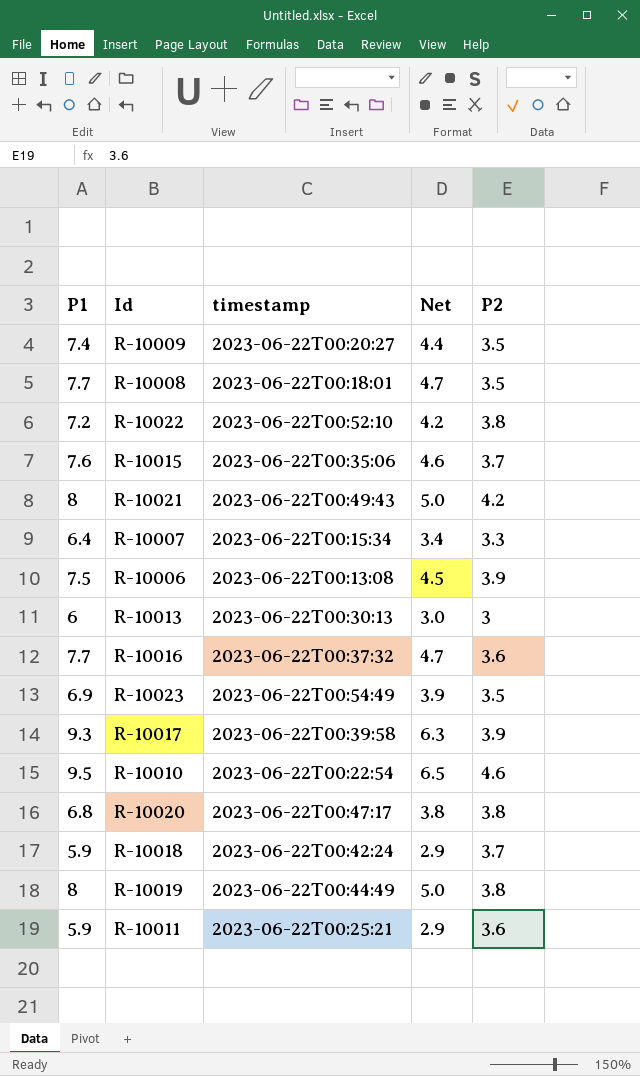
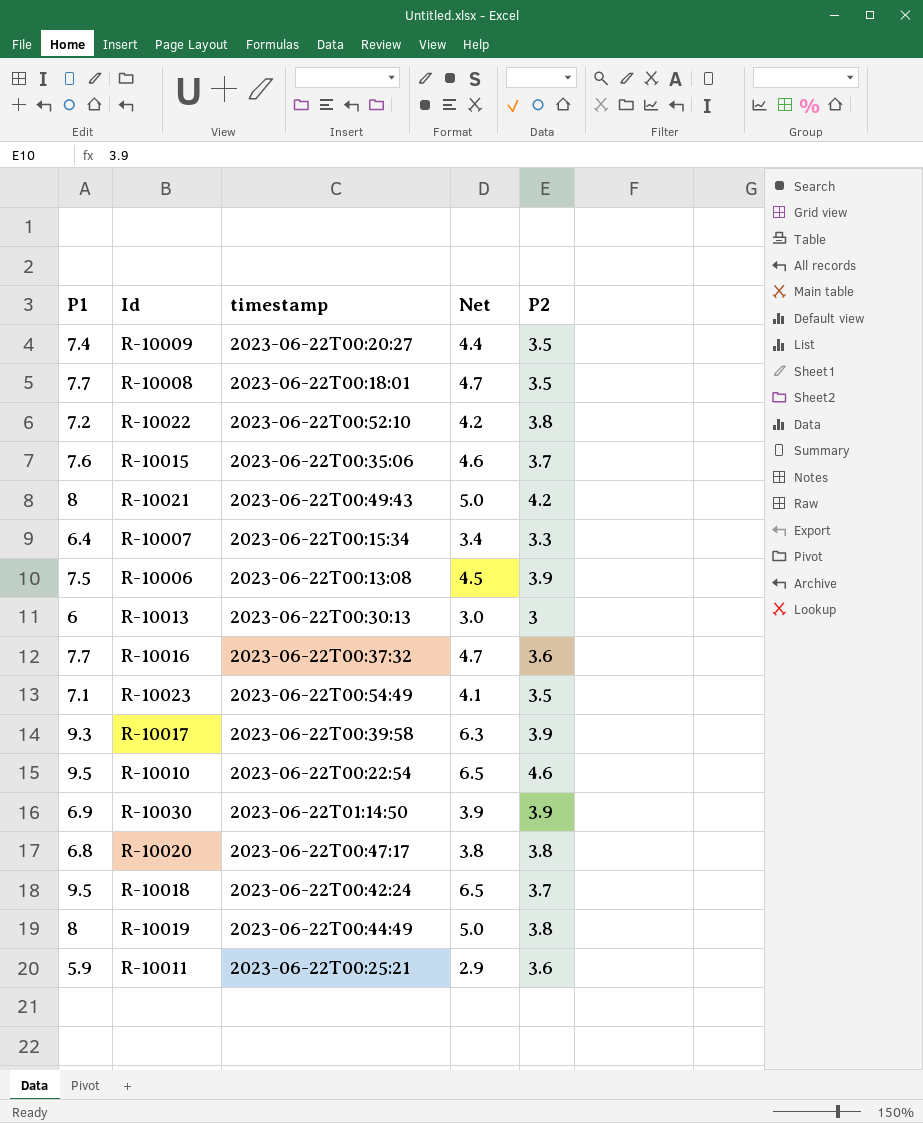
R-10023 | P1: 6.9 -> 7.1
R-10023 | Net: 3.9 -> 4.1
row R-10030: none -> 6.9 | 2023-06-22T01:14:50 | 3.9 | 3.9
R-10018 | P1: 5.9 -> 9.5
R-10018 | Net: 2.9 -> 6.5

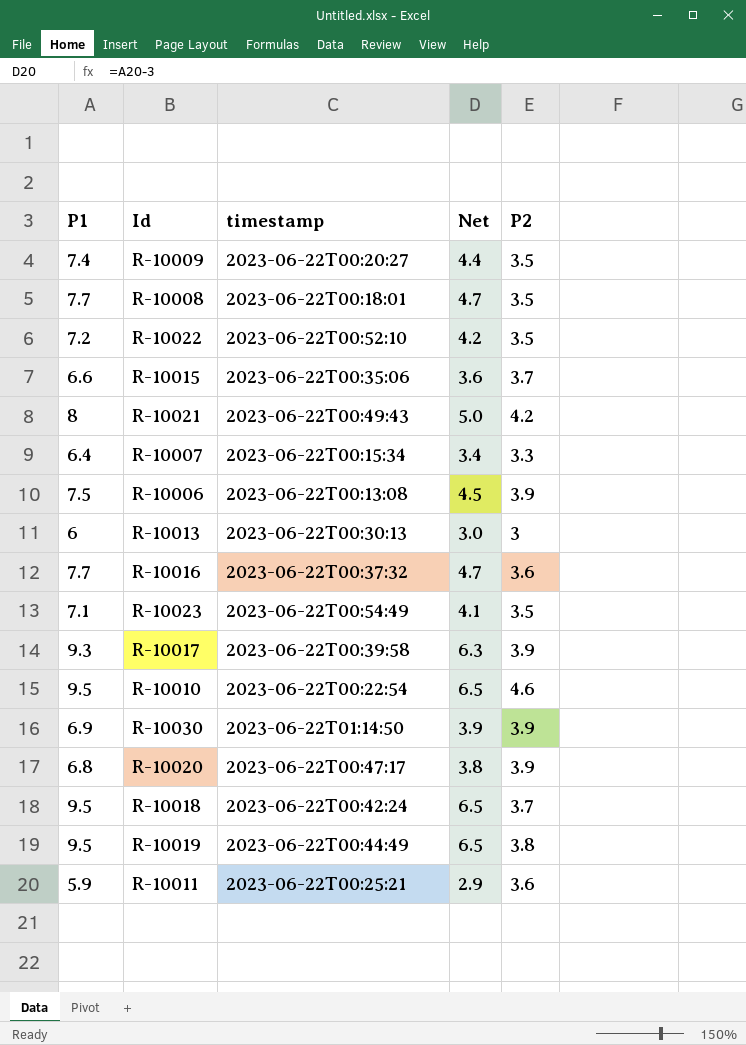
R-10022 | P2: 3.8 -> 3.5
R-10015 | P1: 7.6 -> 6.6
R-10015 | Net: 4.6 -> 3.6
R-10020 | P2: 3.8 -> 3.9
R-10019 | P1: 8 -> 9.5
R-10019 | Net: 5.0 -> 6.5

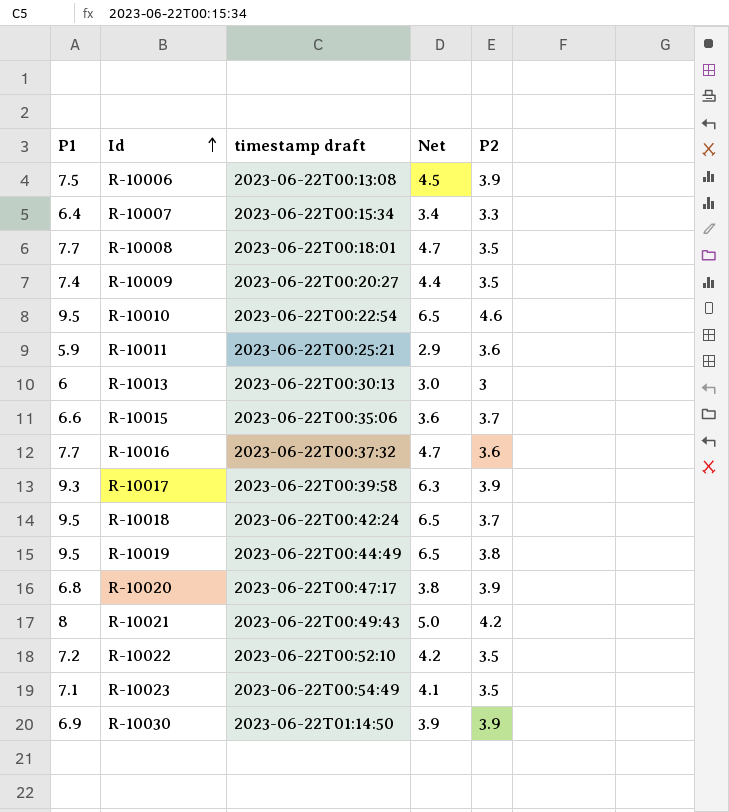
row order: none -> Id ascending
column name: timestamp -> timestamp draft

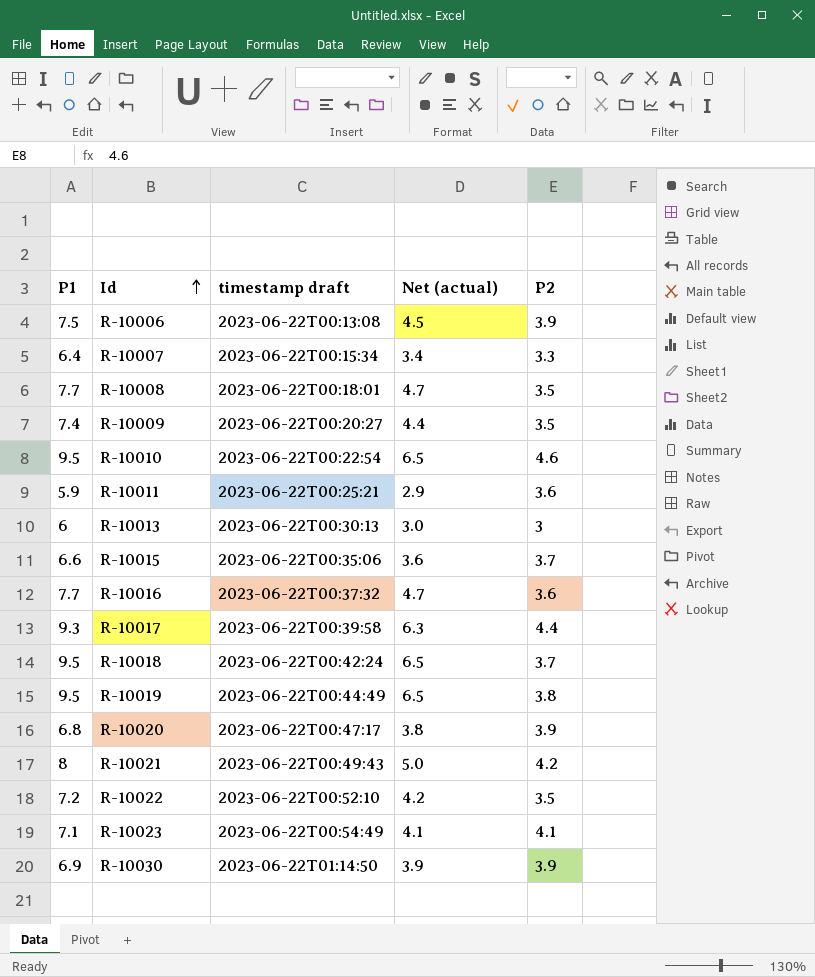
column name: Net -> Net (actual)
R-10017 | P2: 3.9 -> 4.4
R-10023 | P2: 3.5 -> 4.1

